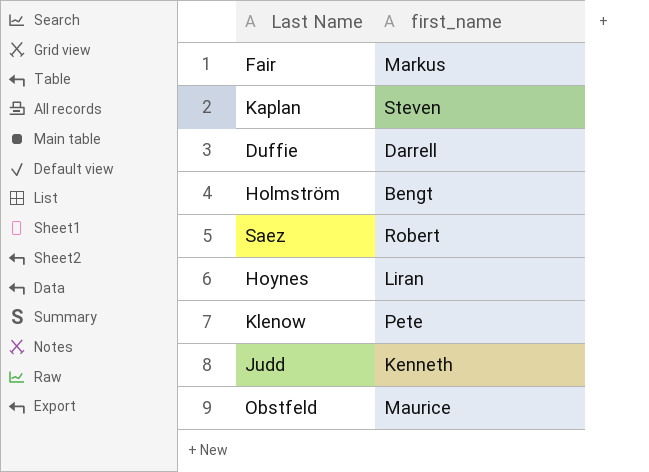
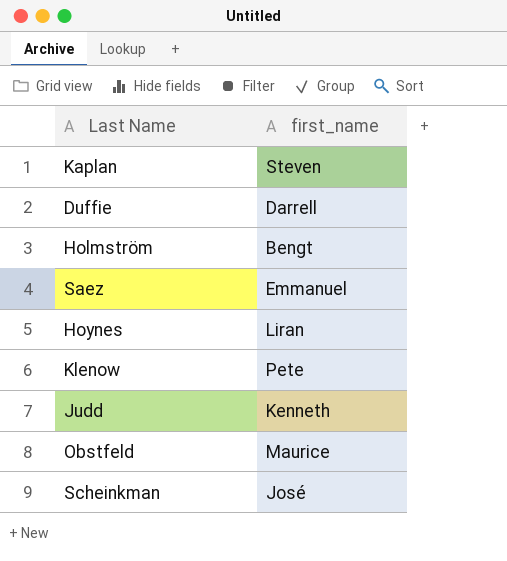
row Fair: Markus -> none
Saez | first_name: Robert -> Emmanuel
row Scheinkman: none -> José

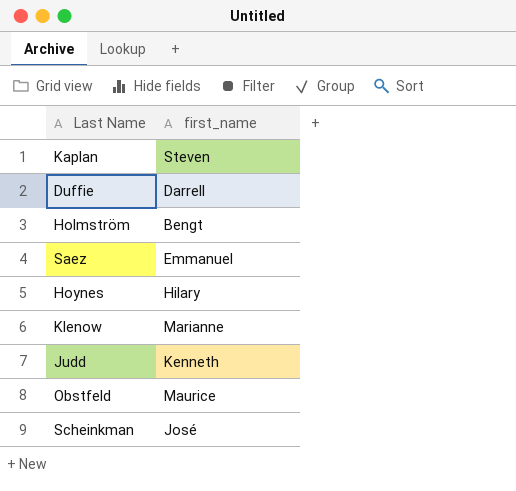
Hoynes | first_name: Liran -> Hilary
Klenow | first_name: Pete -> Marianne

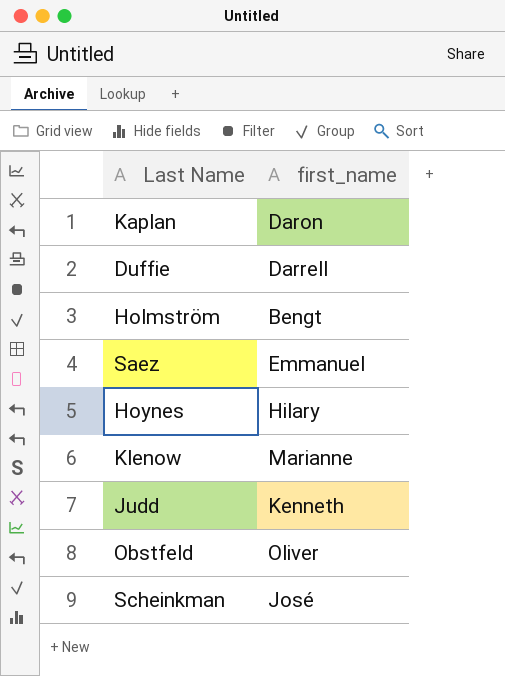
Kaplan | first_name: Steven -> Daron
Obstfeld | first_name: Maurice -> Oliver

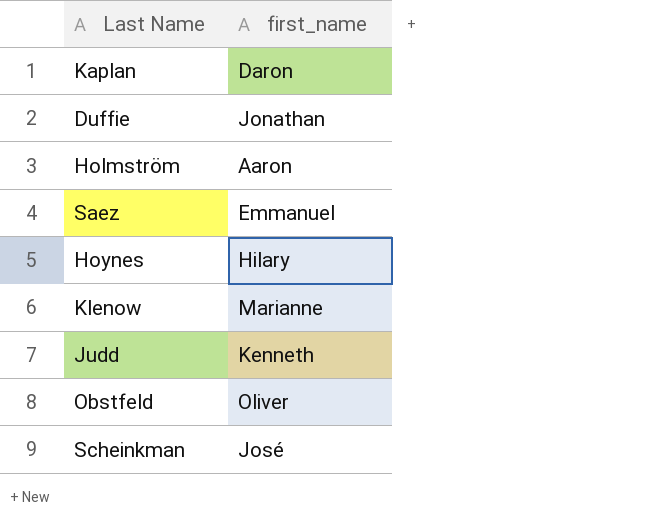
Duffie | first_name: Darrell -> Jonathan
Holmström | first_name: Bengt -> Aaron

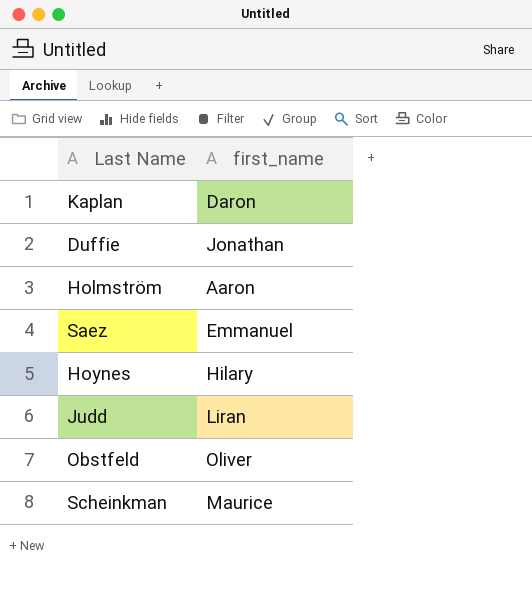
row Klenow: Marianne -> none
Judd | first_name: Kenneth -> Liran
Scheinkman | first_name: José -> Maurice

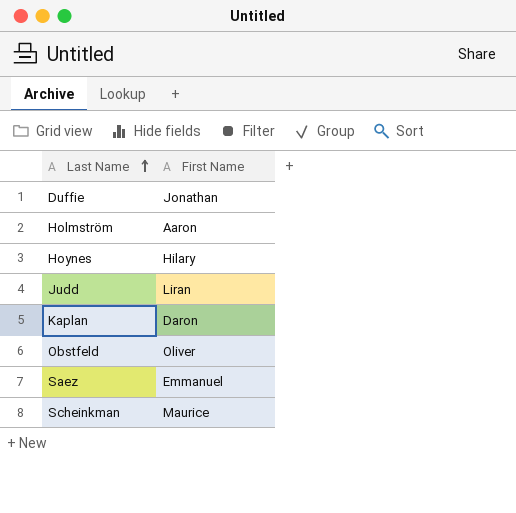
row order: none -> Last Name ascending
column name: first_name -> First Name

